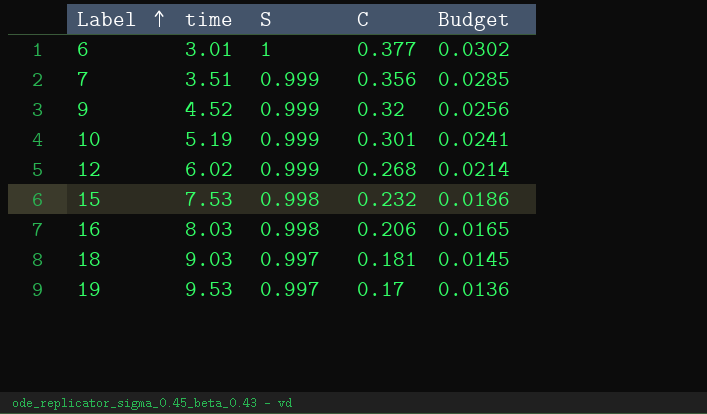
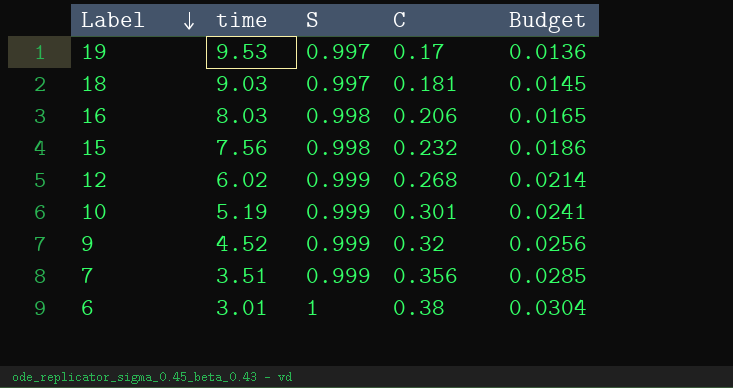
row order: Label ascending -> Label descending
15 | time: 7.53 -> 7.56
6 | C: 0.377 -> 0.38
6 | Budget: 0.0302 -> 0.0304

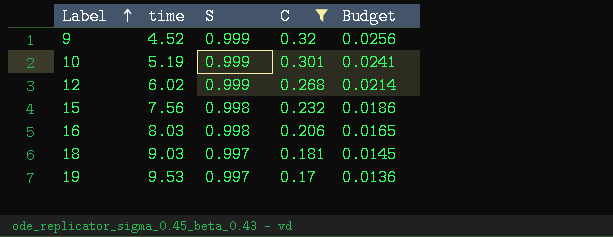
filter: none -> C <= 0.32
row order: Label descending -> Label ascending

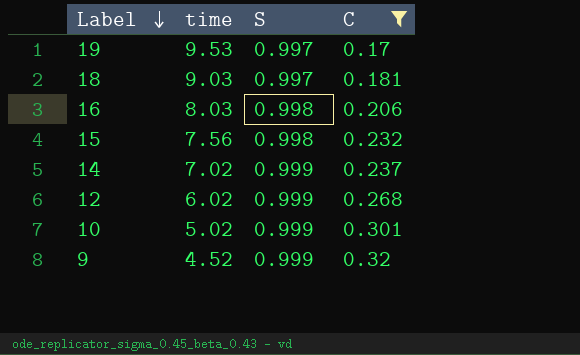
row order: Label ascending -> Label descending
column Budget | formula: [C] * 0.08 -> none
row 14: none -> 7.02 | 0.999 | 0.237
10 | time: 5.19 -> 5.02

